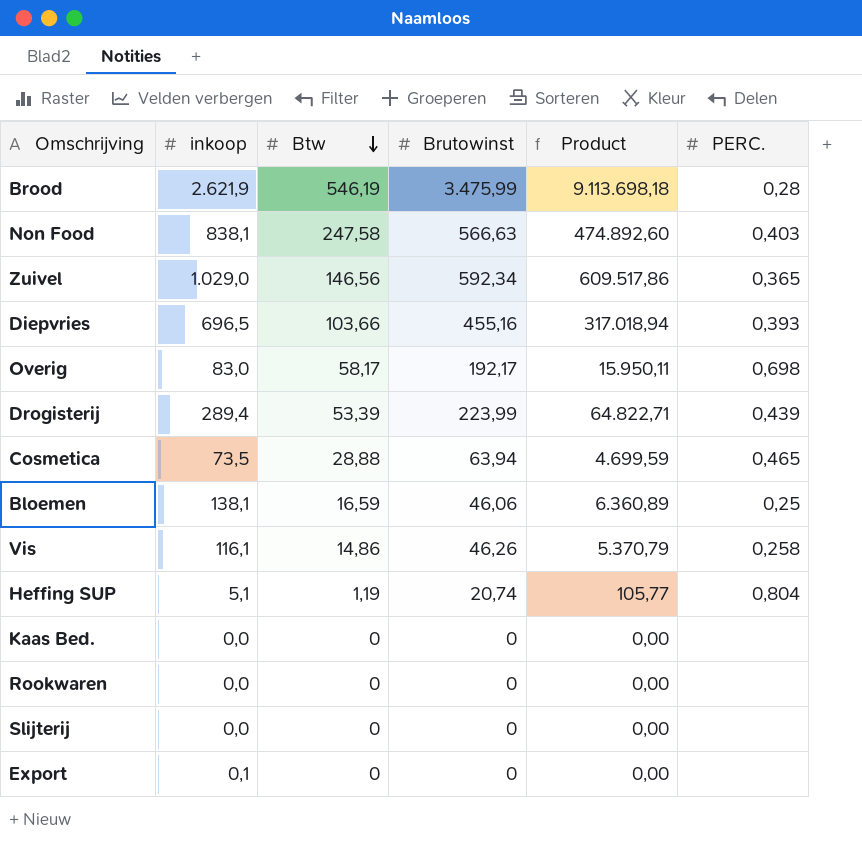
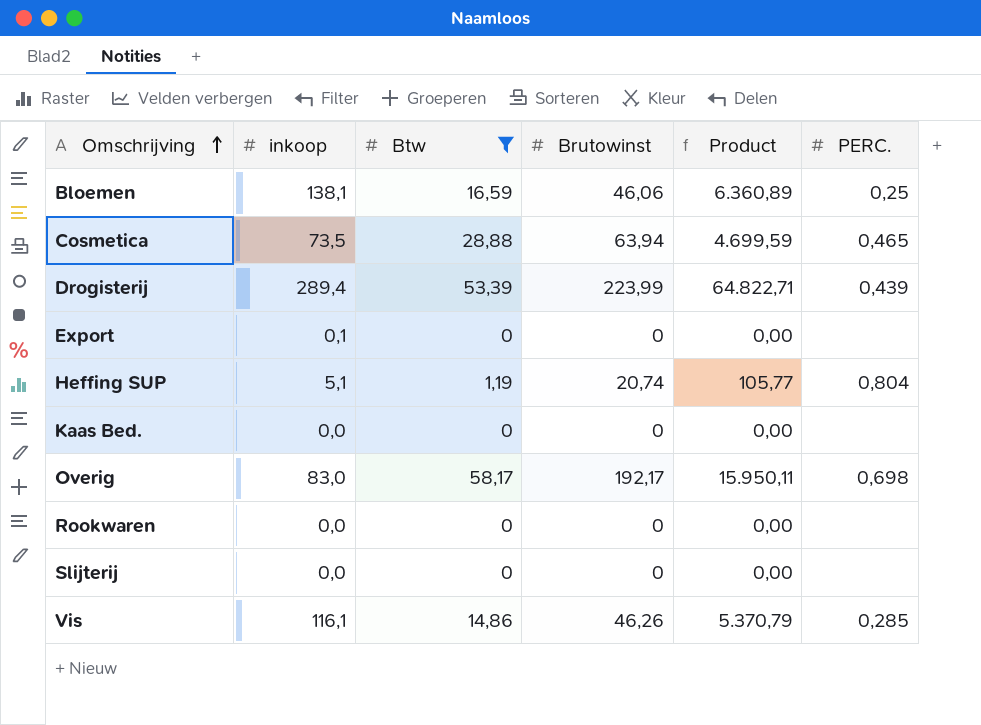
filter: none -> Btw <= 58,17
row order: Btw descending -> Omschrijving ascending
Vis | PERC.: 0,258 -> 0,285

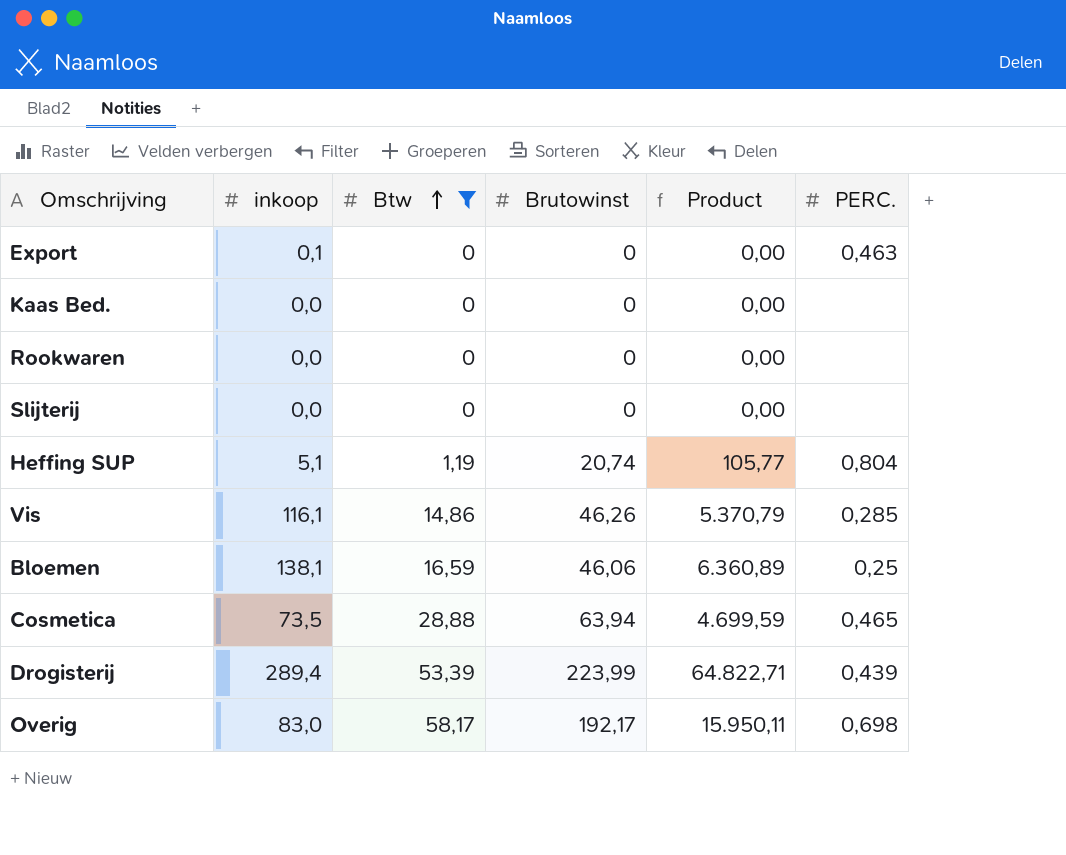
row order: Omschrijving ascending -> Btw ascending
Export | PERC.: none -> 0,463

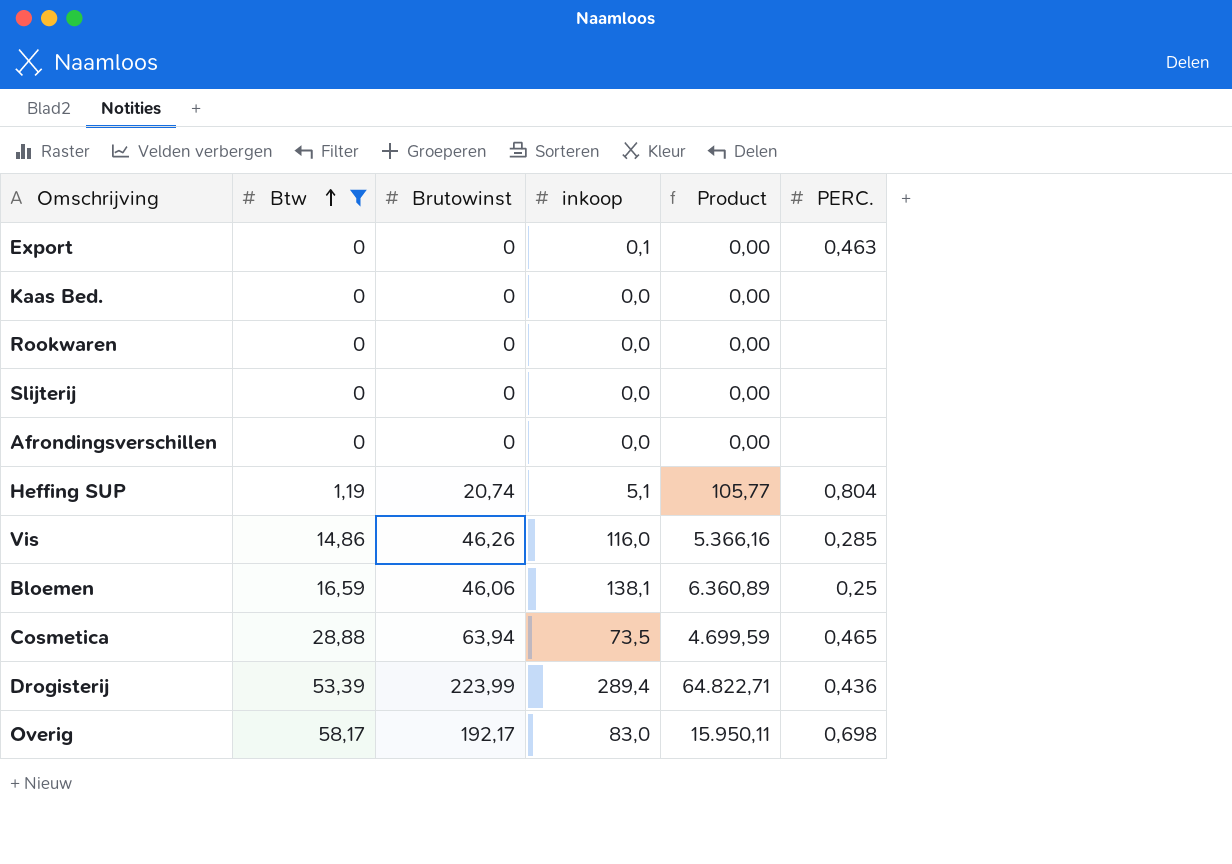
column inkoop | position: 2 -> 4
row Afrondingsverschillen: none -> 0 | 0 | 0,0 | 0,00 | none
Vis | inkoop: 116,1 -> 116,0
Vis | Product: 5.370,79 -> 5.366,16
Drogisterij | PERC.: 0,439 -> 0,436

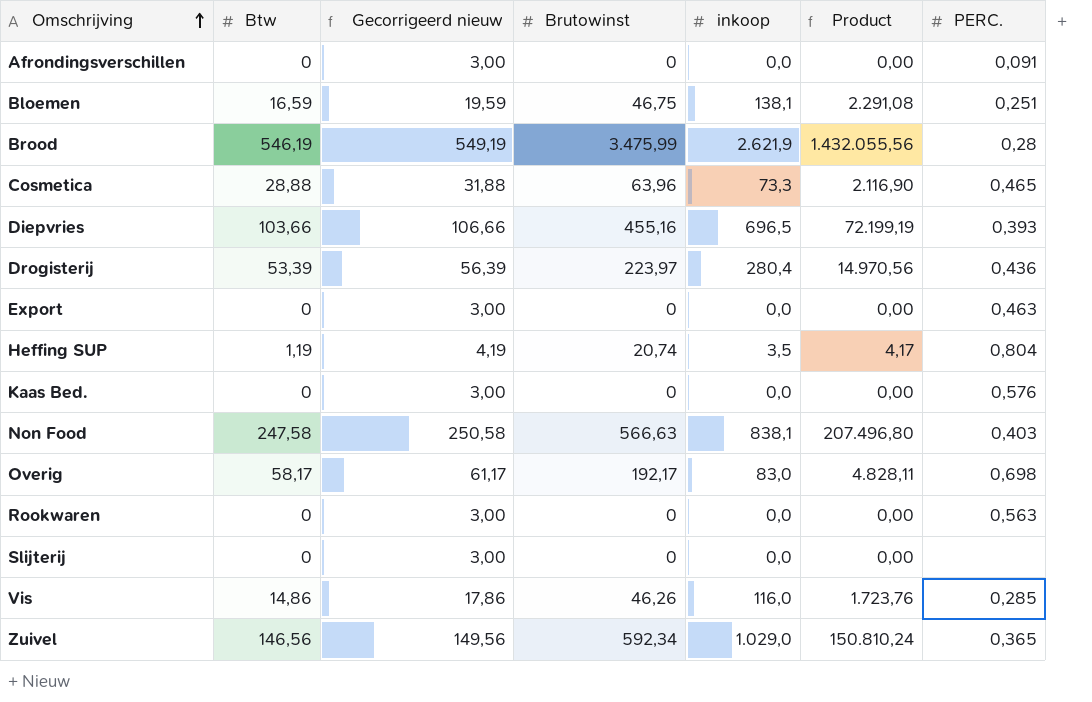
filter: Btw <= 58,17 -> none
row order: Btw ascending -> Omschrijving ascending
column Gecorrigeerd nieuw | formula: none -> [Btw] + 3
column Product | formula: [Brutowinst] * [inkoop] -> [Btw] * [inkoop]
Afrondingsverschillen | PERC.: none -> 0,091
Bloemen | Brutowinst: 46,06 -> 46,75
Bloemen | PERC.: 0,25 -> 0,251
Cosmetica | Brutowinst: 63,94 -> 63,96
Cosmetica | inkoop: 73,5 -> 73,3
Drogisterij | Brutowinst: 223,99 -> 223,97
Drogisterij | inkoop: 289,4 -> 280,4
Export | inkoop: 0,1 -> 0,0
Heffing SUP | inkoop: 5,1 -> 3,5
Kaas Bed. | PERC.: none -> 0,576
Rookwaren | PERC.: none -> 0,563

